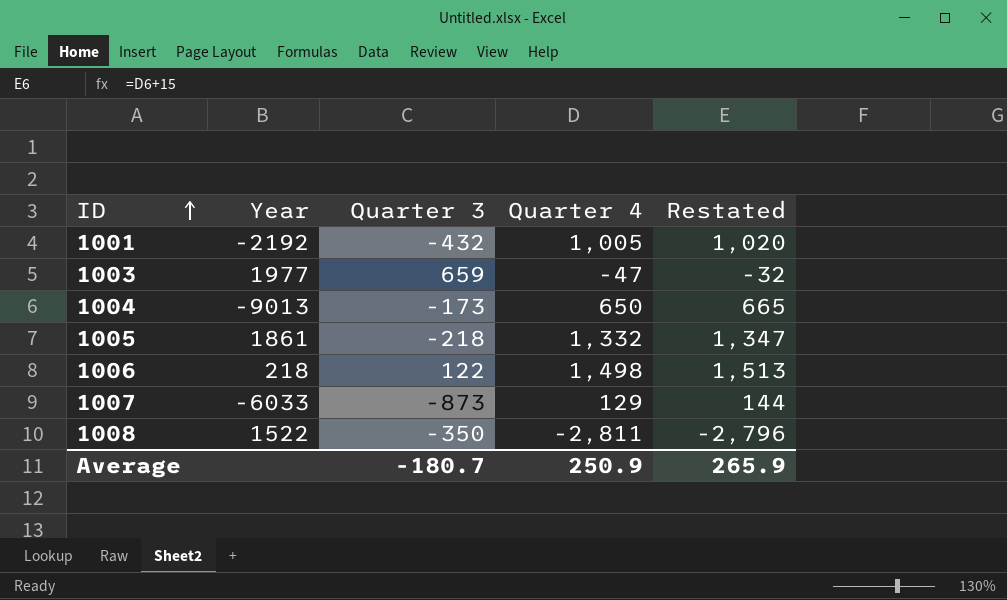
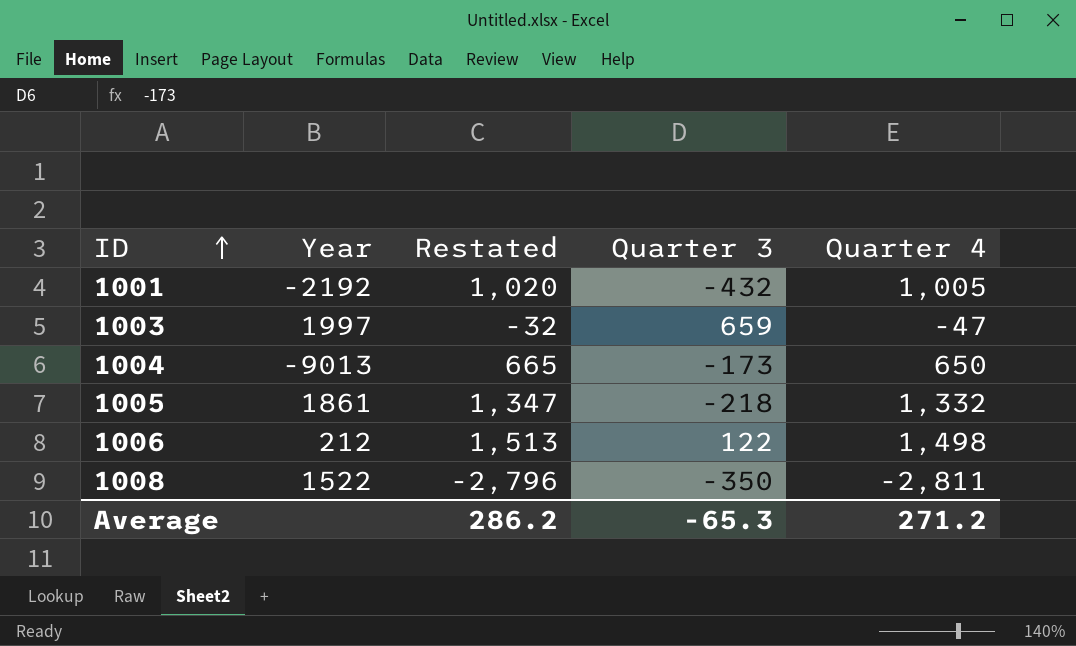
column Restated | position: 5 -> 3
row 1007: -6033 | -873 | 129 | 144 -> none
1003 | Year: 1977 -> 1997
1006 | Year: 218 -> 212
Average | Restated: 265.9 -> 286.2
Average | Quarter 3: -180.7 -> -65.3
Average | Quarter 4: 250.9 -> 271.2

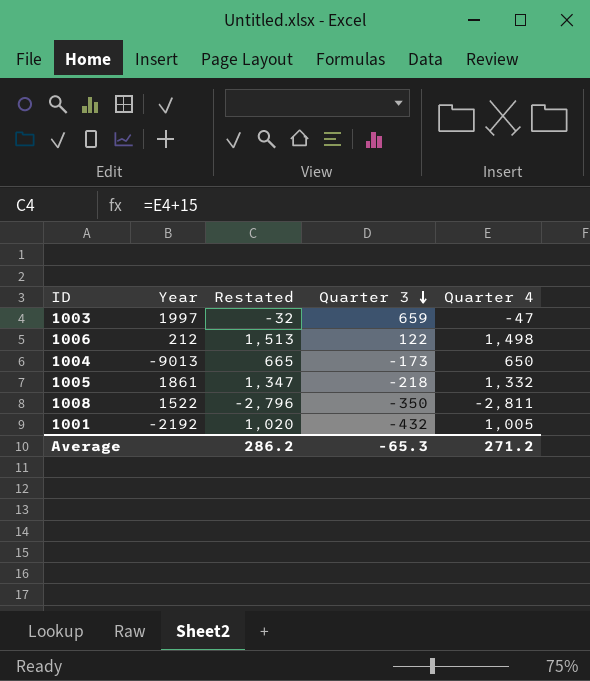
row order: ID ascending -> Quarter 3 descending

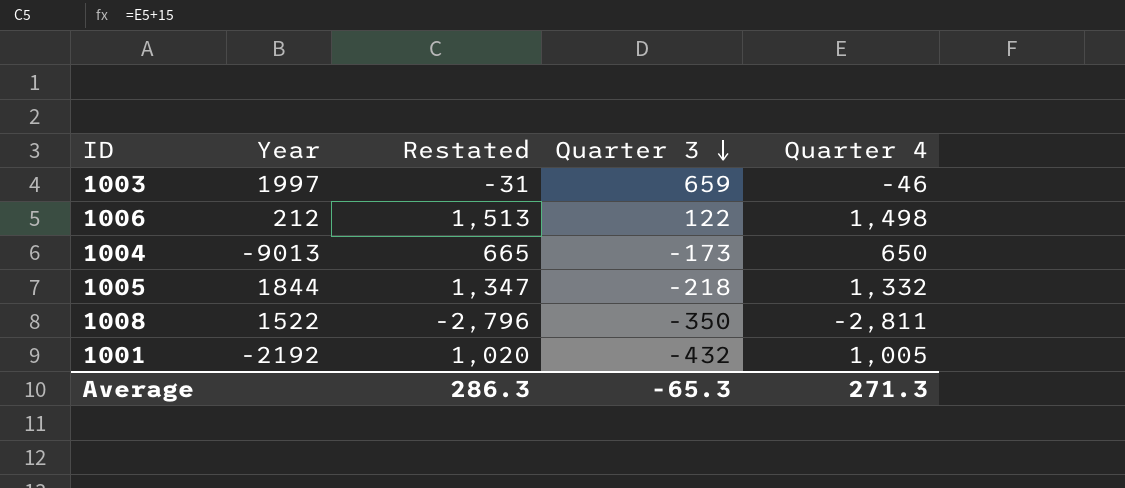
1003 | Restated: -32 -> -31
1003 | Quarter 4: -47 -> -46
1005 | Year: 1861 -> 1844
Average | Restated: 286.2 -> 286.3
Average | Quarter 4: 271.2 -> 271.3

